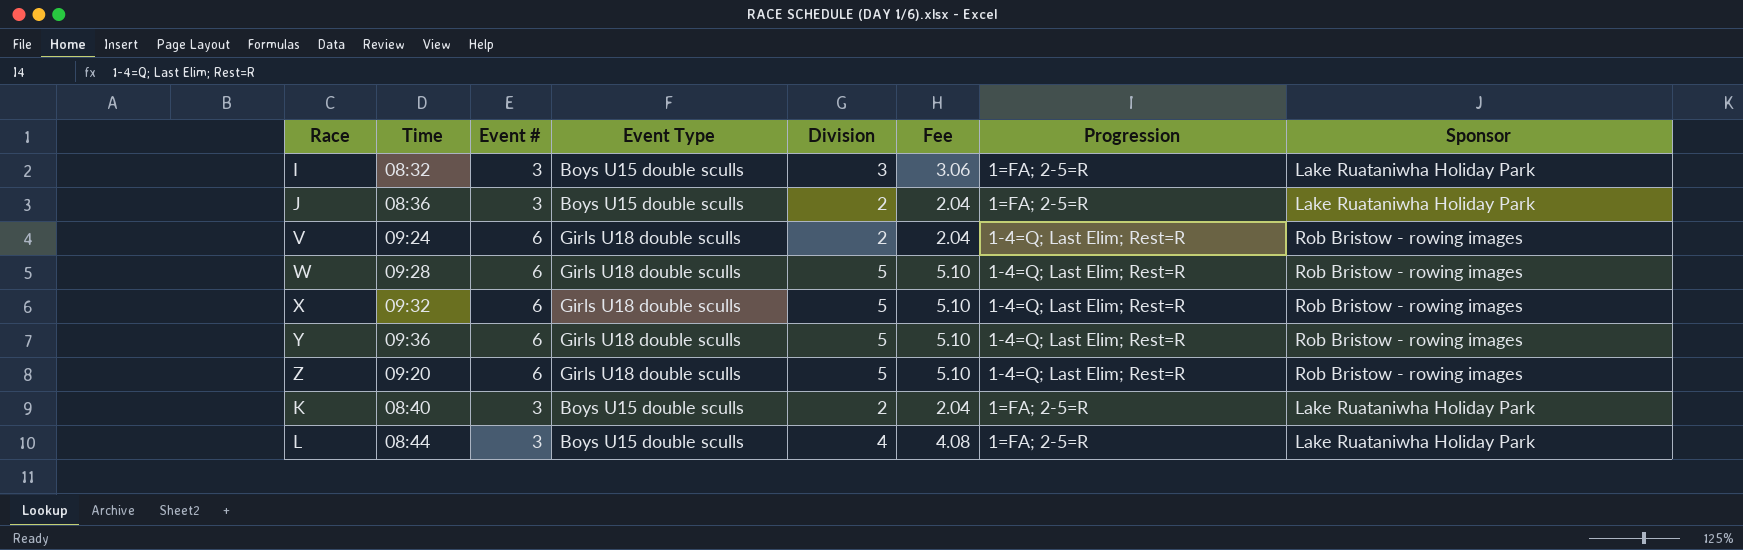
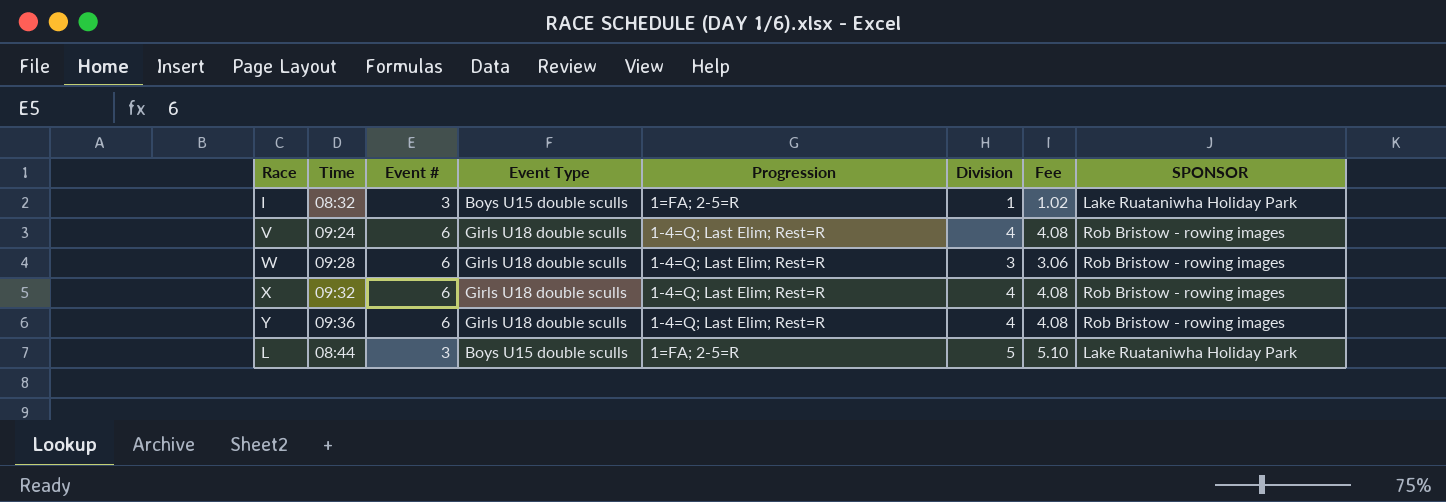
column Progression | position: 7 -> 5
column name: Sponsor -> SPONSOR
row J: 08:36 | 3 | Boys U15 double sculls | 2 | 2.04 | 1=FA; 2-5=R | Lake Ruataniwha Holiday Park -> none
row Z: 09:20 | 6 | Girls U18 double sculls | 5 | 5.10 | 1-4=Q; Last Elim; Rest=R | Rob Bristow - rowing images -> none
row K: 08:40 | 3 | Boys U15 double sculls | 2 | 2.04 | 1=FA; 2-5=R | Lake Ruataniwha Holiday Park -> none
I | Division: 3 -> 1
I | Fee: 3.06 -> 1.02
V | Division: 2 -> 4
V | Fee: 2.04 -> 4.08
W | Division: 5 -> 3
W | Fee: 5.10 -> 3.06
X | Division: 5 -> 4
X | Fee: 5.10 -> 4.08
Y | Division: 5 -> 4
Y | Fee: 5.10 -> 4.08
L | Division: 4 -> 5
L | Fee: 4.08 -> 5.10

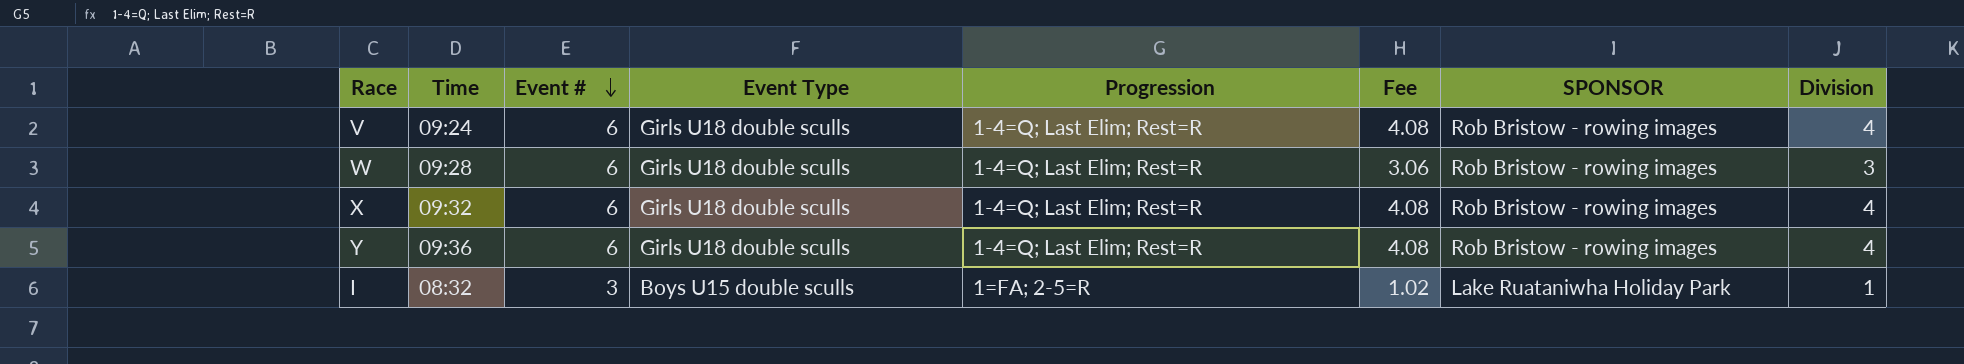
row order: none -> Event # descending
column Division | position: 6 -> 8
row L: 08:44 | 3 | Boys U15 double sculls | 1=FA; 2-5=R | 5 | 5.10 | Lake Ruataniwha Holiday Park -> none

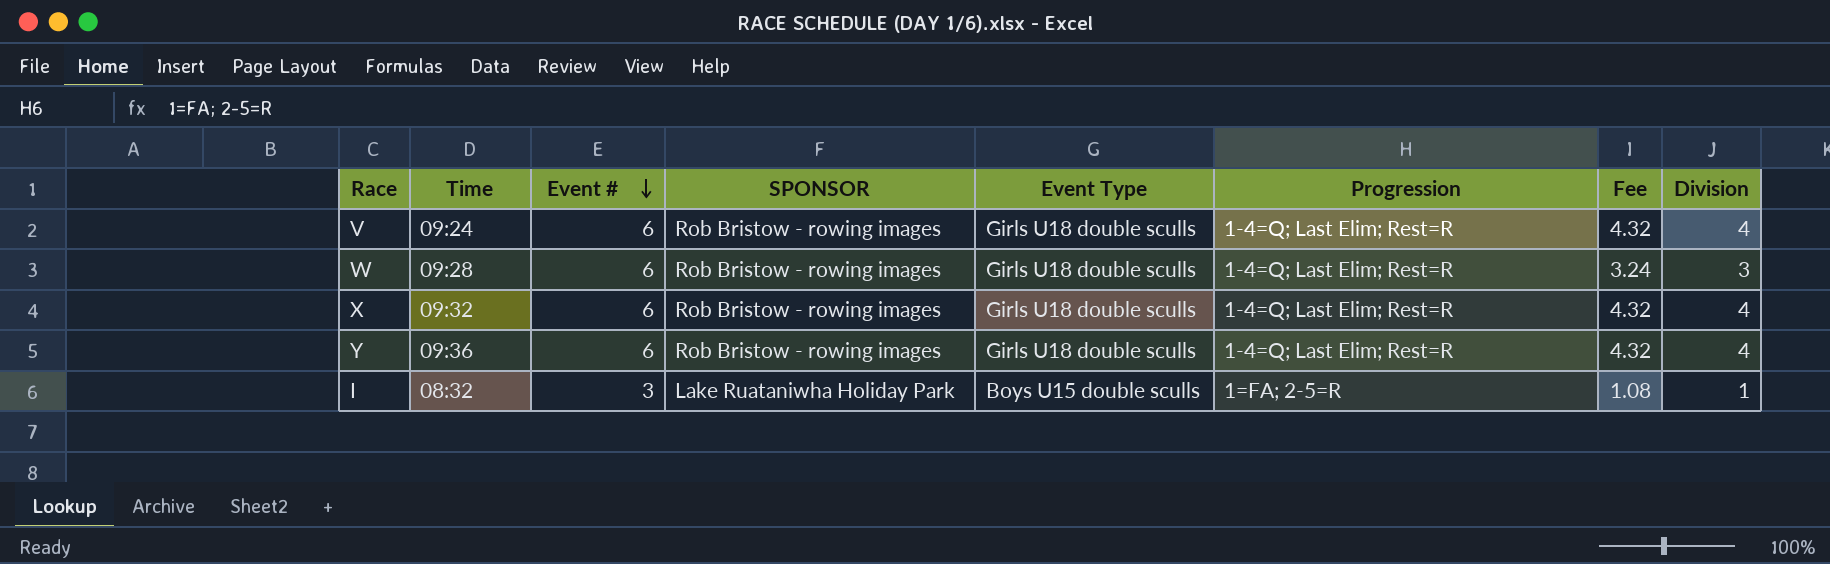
column SPONSOR | position: 7 -> 4
column Fee | formula: [Division] * 1.02 -> [Division] * 1.08

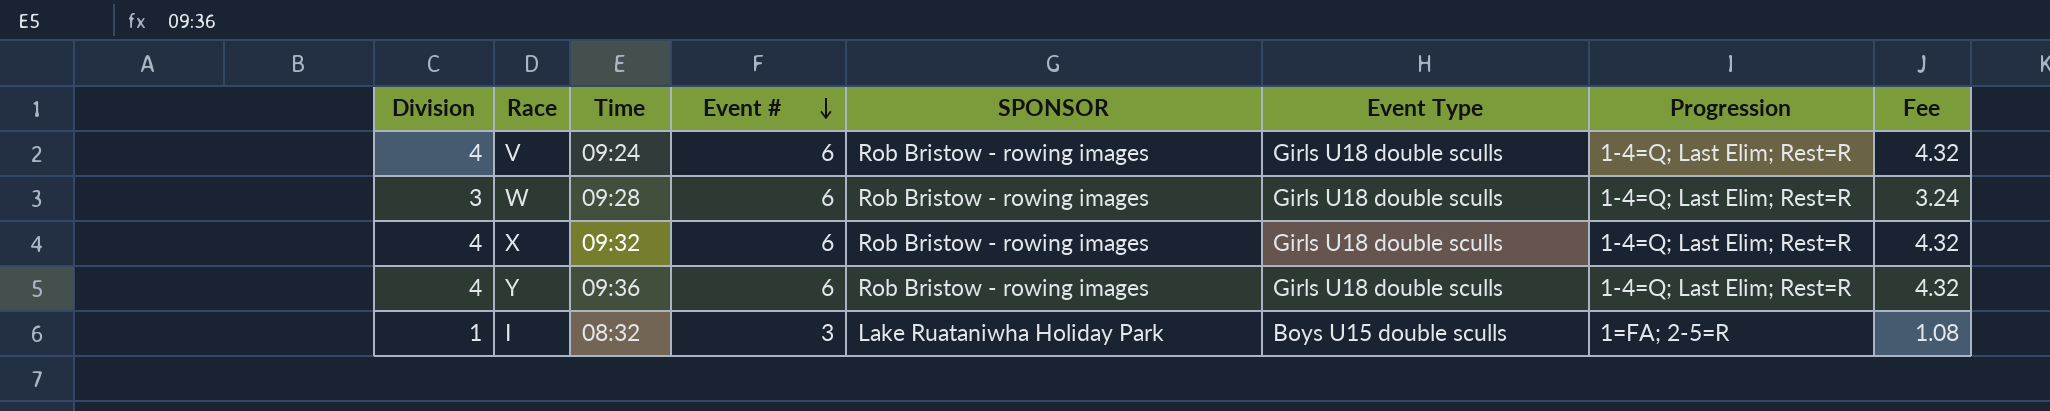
column Division | position: 8 -> 1

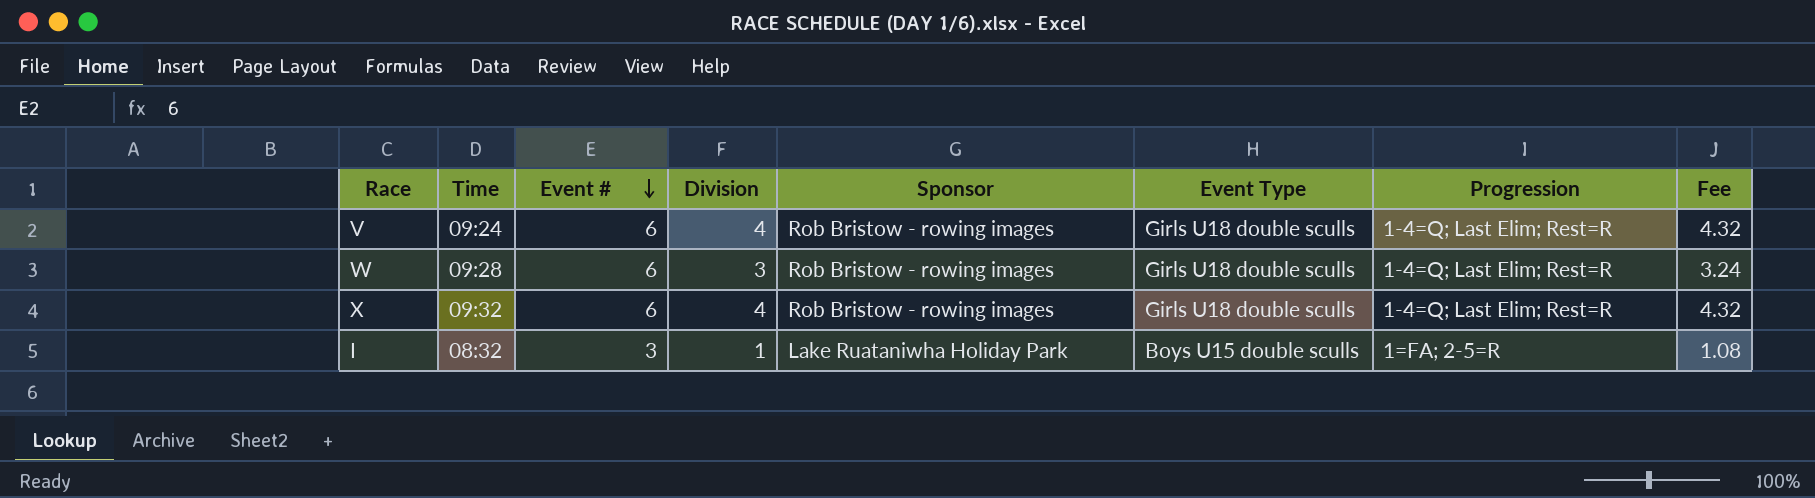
column Division | position: 1 -> 4
column name: SPONSOR -> Sponsor
row Y: 4 | 09:36 | 6 | Rob Bristow - rowing images | Girls U18 double sculls | 1-4=Q; Last Elim; Rest=R | 4.32 -> none

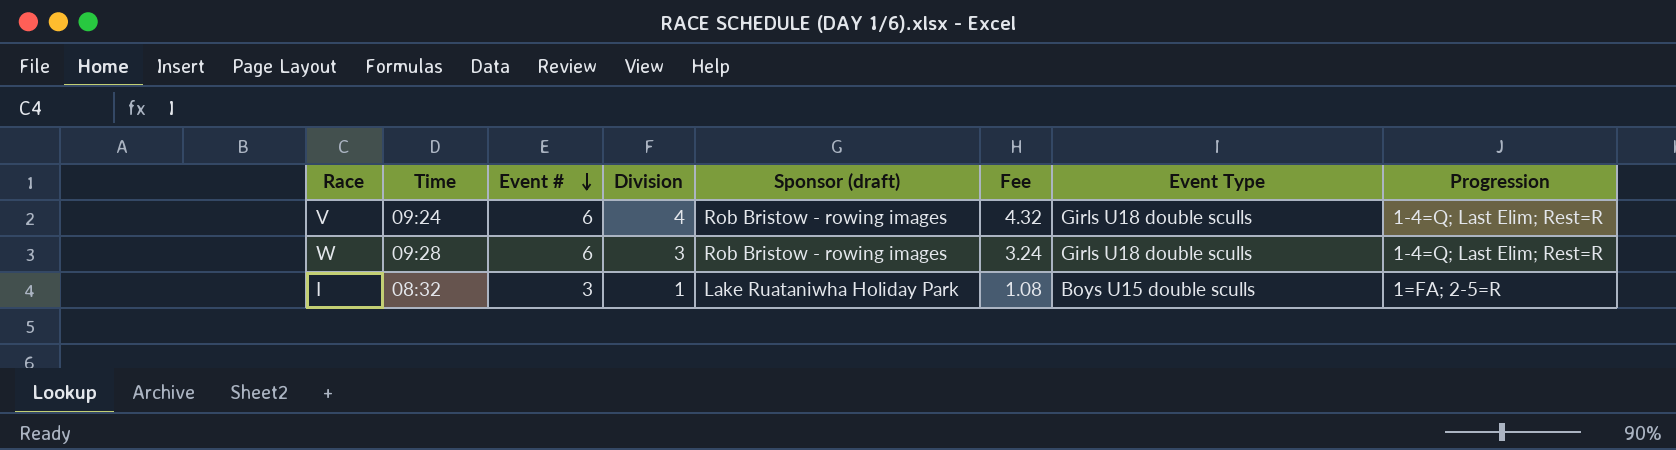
column name: Sponsor -> Sponsor (draft)
column Fee | position: 8 -> 6
row X: 09:32 | 6 | 4 | Rob Bristow - rowing images | Girls U18 double sculls | 1-4=Q; Last Elim; Rest=R | 4.32 -> none

